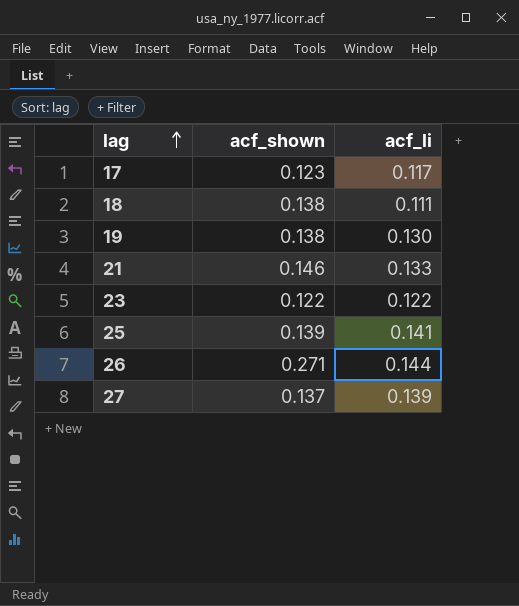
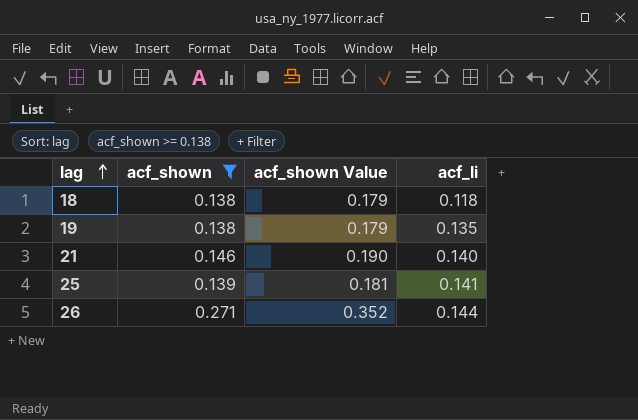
filter: none -> acf_shown >= 0.138
column acf_shown Value | formula: none -> [acf_shown] * 1.3
18 | acf_li: 0.111 -> 0.118
19 | acf_li: 0.130 -> 0.135
21 | acf_li: 0.133 -> 0.140

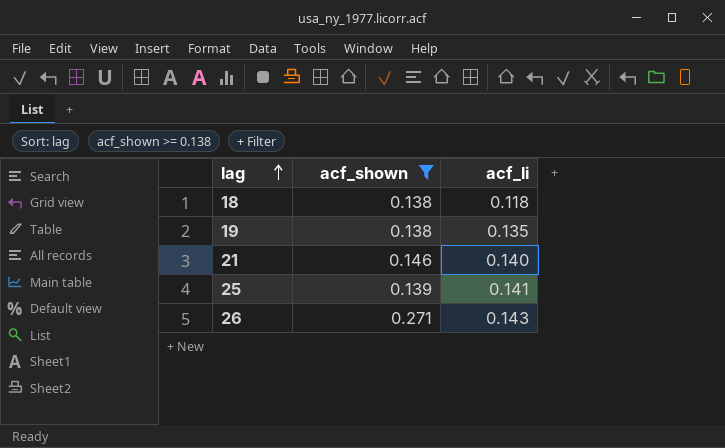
column acf_shown Value | formula: [acf_shown] * 1.3 -> none
26 | acf_li: 0.144 -> 0.143

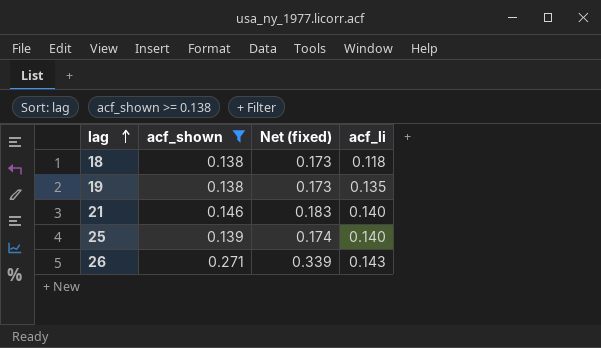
column Net (fixed) | formula: none -> [acf_shown] * 1.25
25 | acf_li: 0.141 -> 0.140

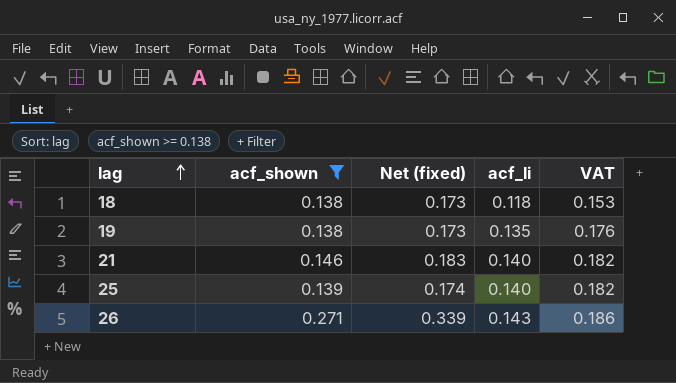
column VAT | formula: none -> [acf_li] * 1.3

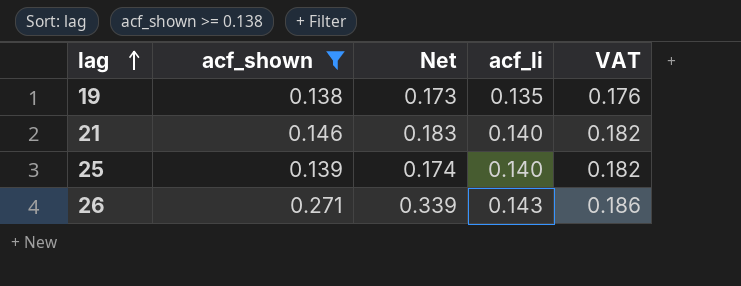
column name: Net (fixed) -> Net
row 18: 0.138 | 0.173 | 0.118 | 0.153 -> none

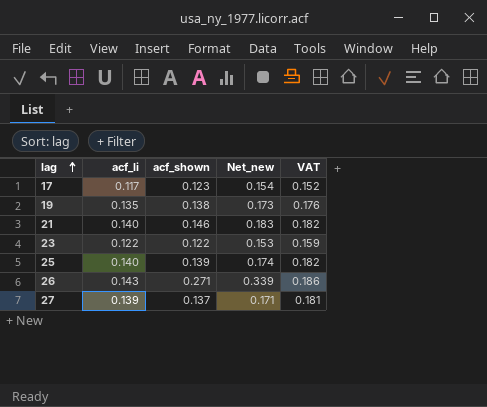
filter: acf_shown >= 0.138 -> none
column acf_li | position: 4 -> 2
column name: Net -> Net_new

